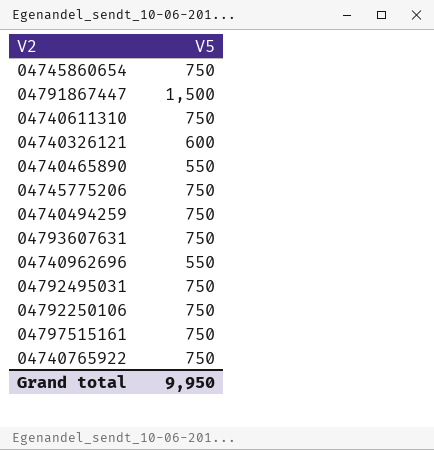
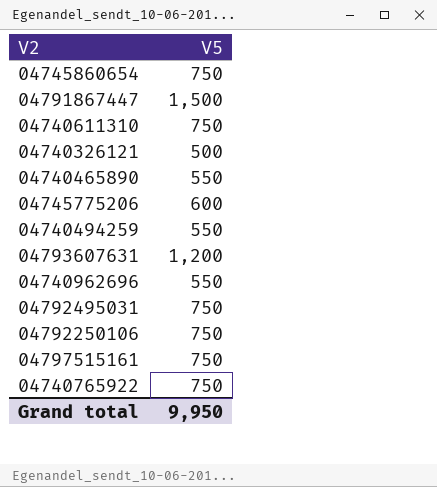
04740326121 | V5: 600 -> 500
04745775206 | V5: 750 -> 600
04740494259 | V5: 750 -> 550
04793607631 | V5: 750 -> 1,200

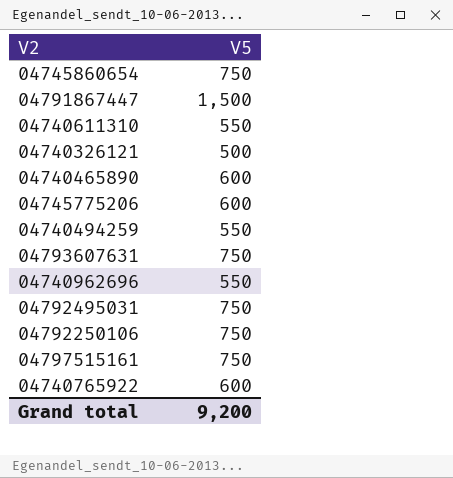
04740611310 | V5: 750 -> 550
04740465890 | V5: 550 -> 600
04793607631 | V5: 1,200 -> 750
04740765922 | V5: 750 -> 600
Grand total | V5: 9,950 -> 9,200

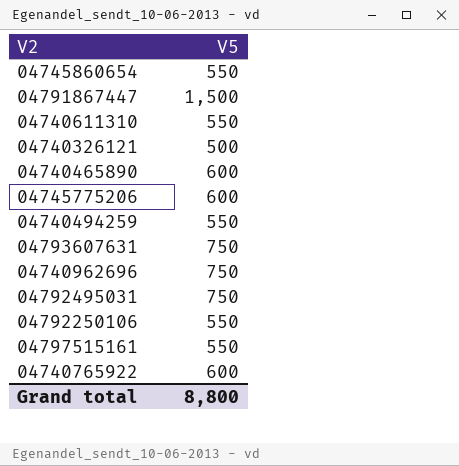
04745860654 | V5: 750 -> 550
04740962696 | V5: 550 -> 750
04792250106 | V5: 750 -> 550
04797515161 | V5: 750 -> 550
Grand total | V5: 9,200 -> 8,800

